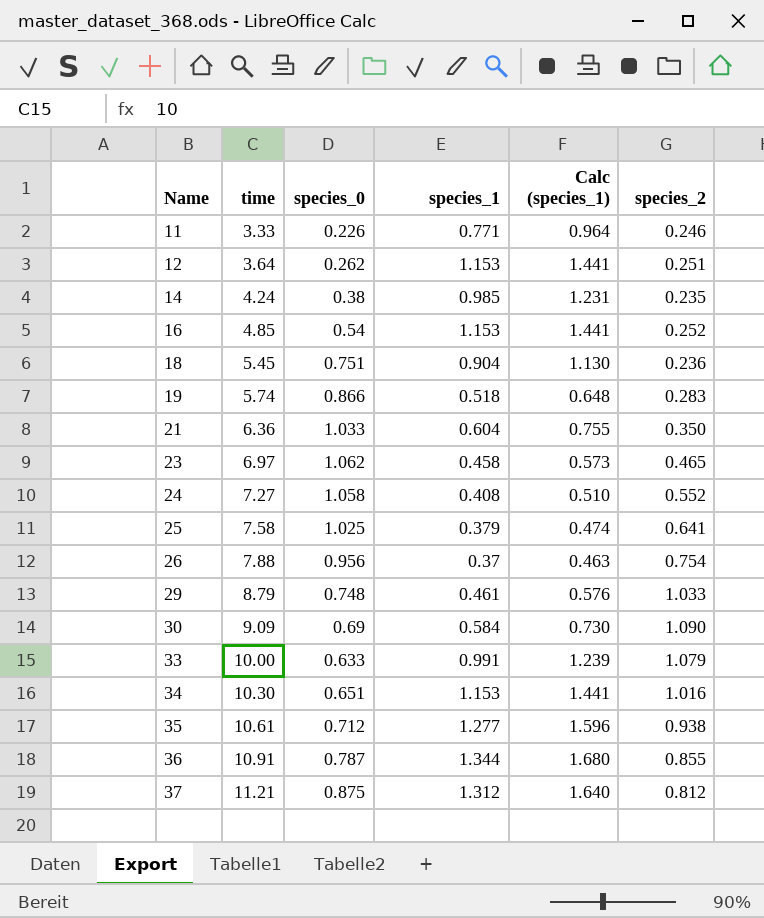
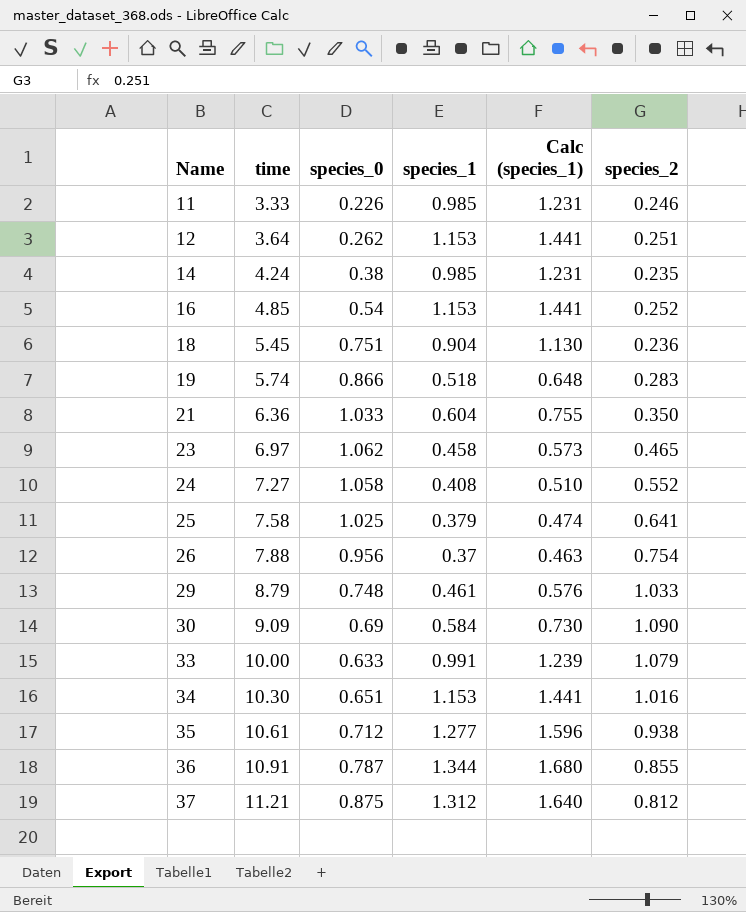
11 | species_1: 0.771 -> 0.985
11 | Calc (species_1): 0.964 -> 1.231

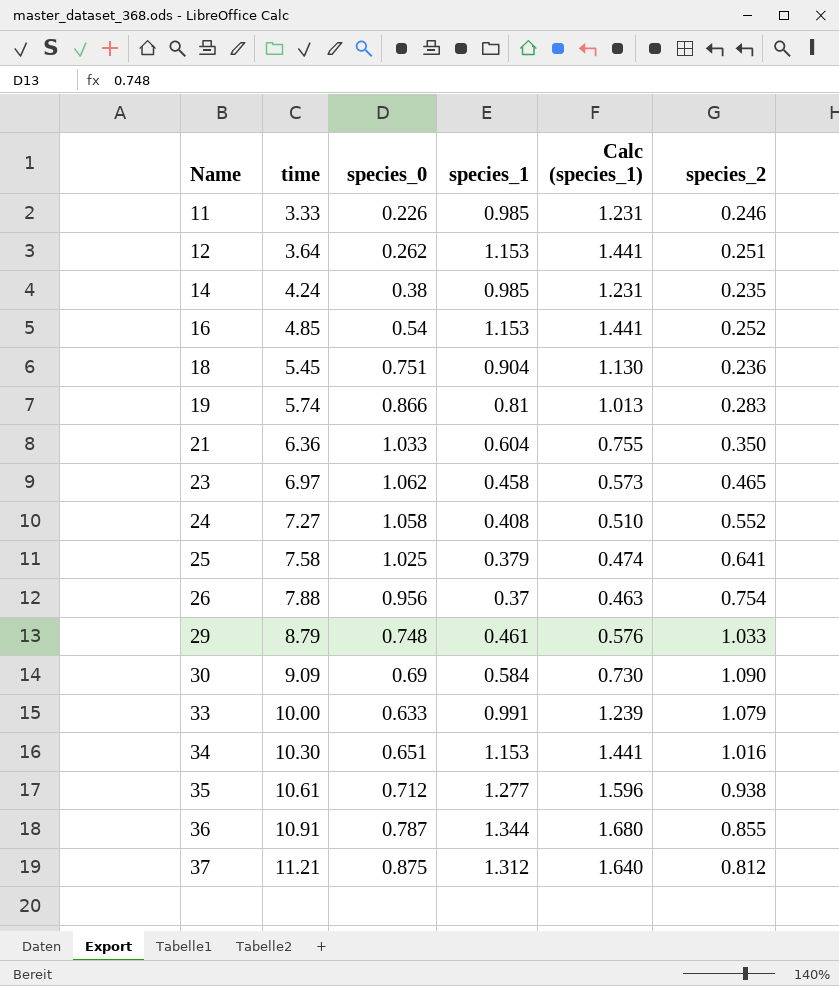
19 | species_1: 0.518 -> 0.81
19 | Calc (species_1): 0.648 -> 1.013

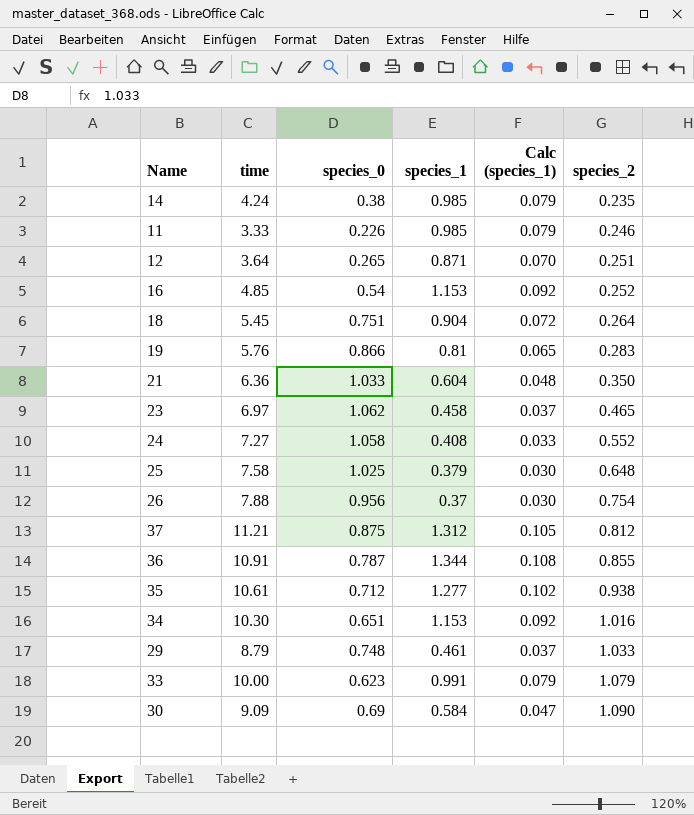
row order: Name ascending -> species_2 ascending
column Calc (species_1) | formula: [species_1] * 1.25 -> [species_1] * 0.08
12 | species_0: 0.262 -> 0.265
12 | species_1: 1.153 -> 0.871
18 | species_2: 0.236 -> 0.264
19 | time: 5.74 -> 5.76
25 | species_2: 0.641 -> 0.648
33 | species_0: 0.633 -> 0.623

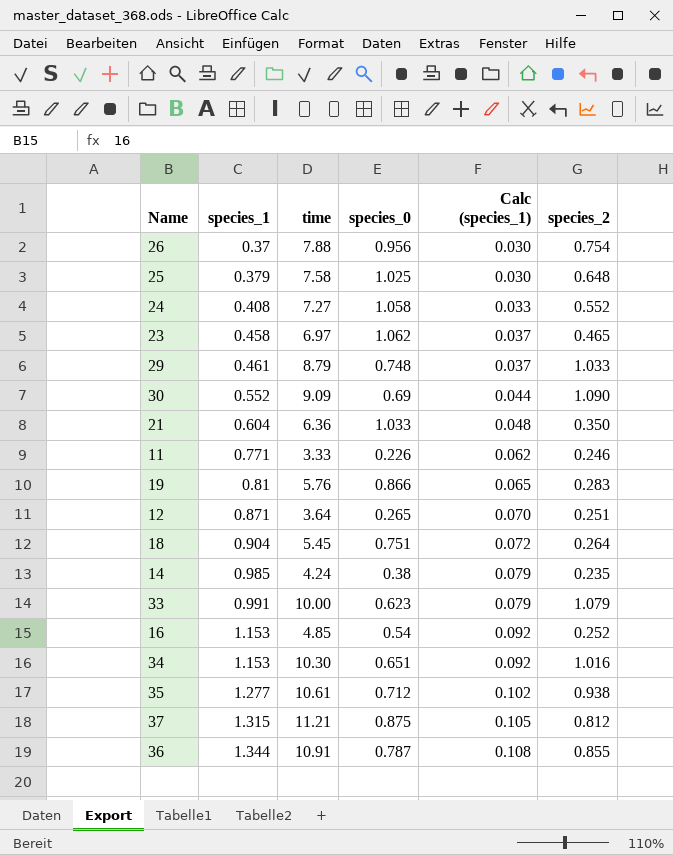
row order: species_2 ascending -> species_1 ascending
column species_1 | position: 4 -> 2
30 | species_1: 0.584 -> 0.552
30 | Calc (species_1): 0.047 -> 0.044
11 | species_1: 0.985 -> 0.771
11 | Calc (species_1): 0.079 -> 0.062
37 | species_1: 1.312 -> 1.315

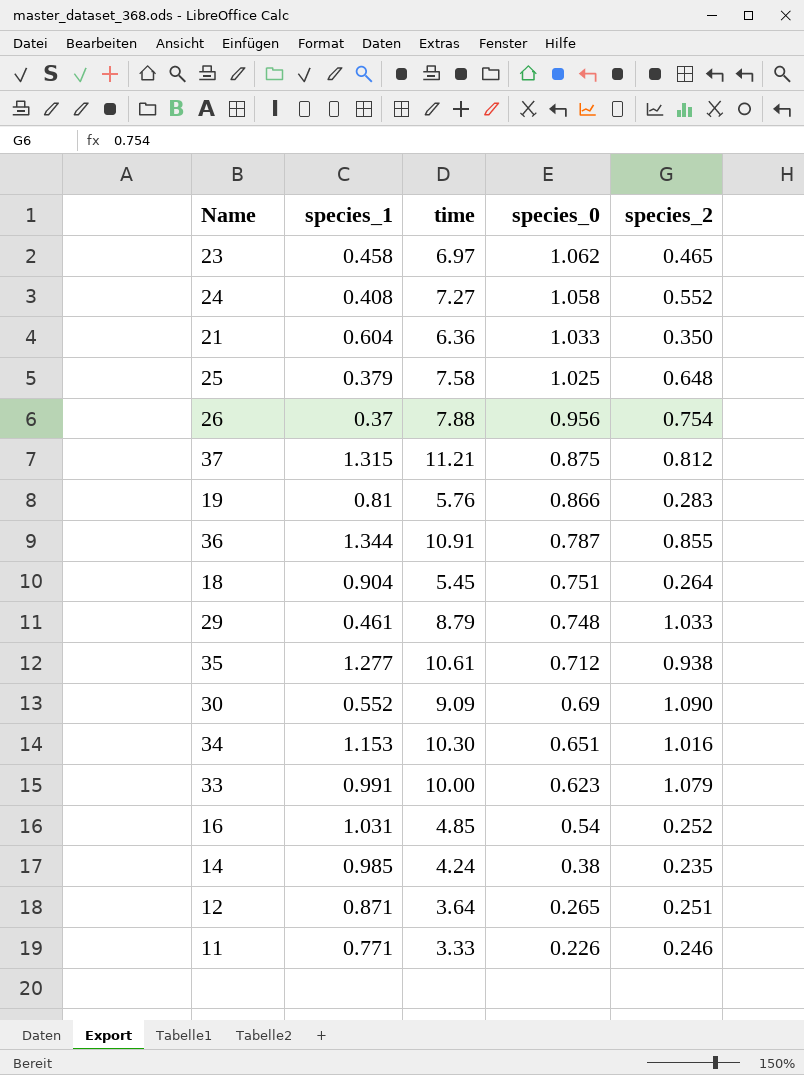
row order: species_1 ascending -> species_0 descending
column Calc (species_1) | formula: [species_1] * 0.08 -> none
16 | species_1: 1.153 -> 1.031

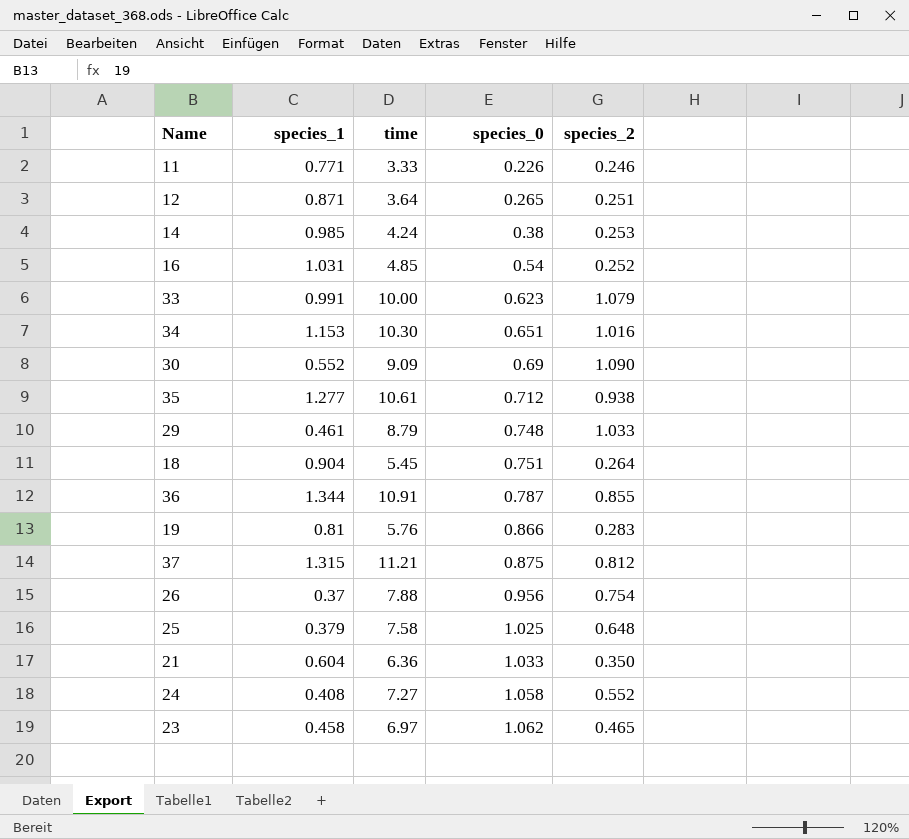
row order: species_0 descending -> species_0 ascending
14 | species_2: 0.235 -> 0.253

